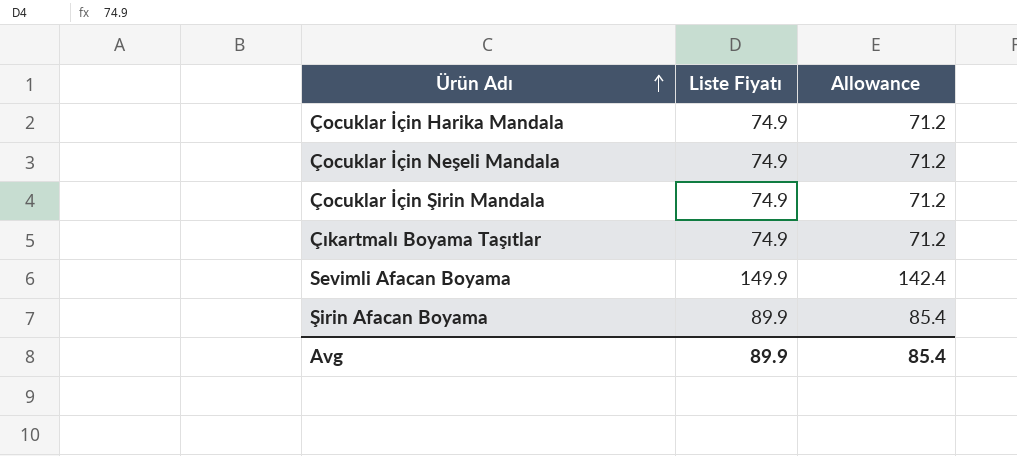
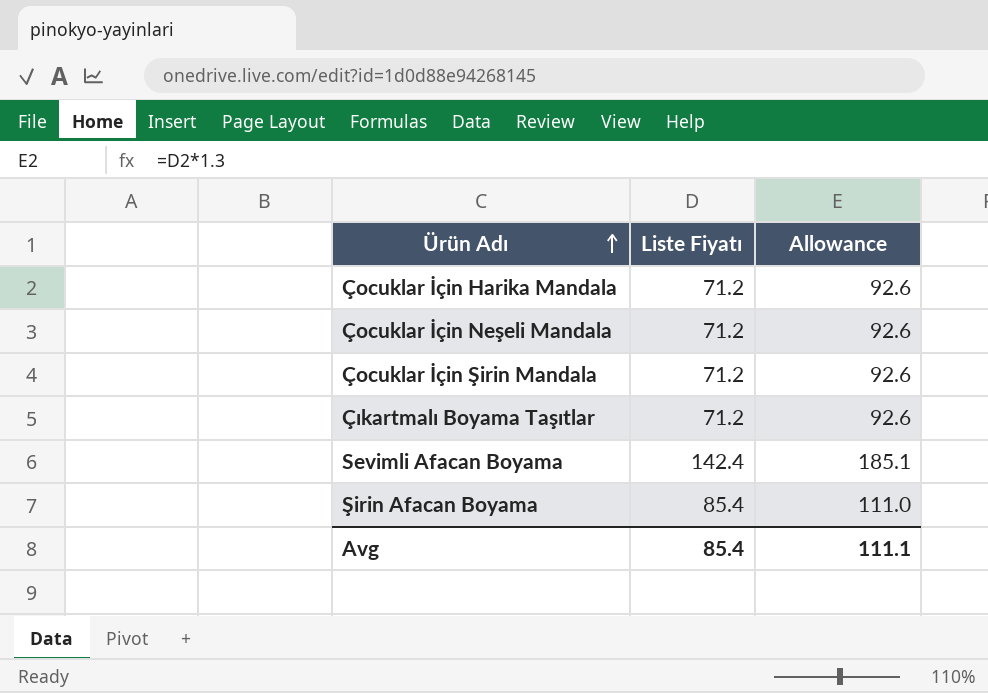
column Allowance | formula: [Liste Fiyatı] * 0.95 -> [Liste Fiyatı] * 1.3
Çocuklar İçin Harika Mandala | Liste Fiyatı: 74.9 -> 71.2
Çocuklar İçin Neşeli Mandala | Liste Fiyatı: 74.9 -> 71.2
Çocuklar İçin Şirin Mandala | Liste Fiyatı: 74.9 -> 71.2
Çıkartmalı Boyama Taşıtlar | Liste Fiyatı: 74.9 -> 71.2
Sevimli Afacan Boyama | Liste Fiyatı: 149.9 -> 142.4
Şirin Afacan Boyama | Liste Fiyatı: 89.9 -> 85.4
Avg | Liste Fiyatı: 89.9 -> 85.4
Avg | Allowance: 85.4 -> 111.1

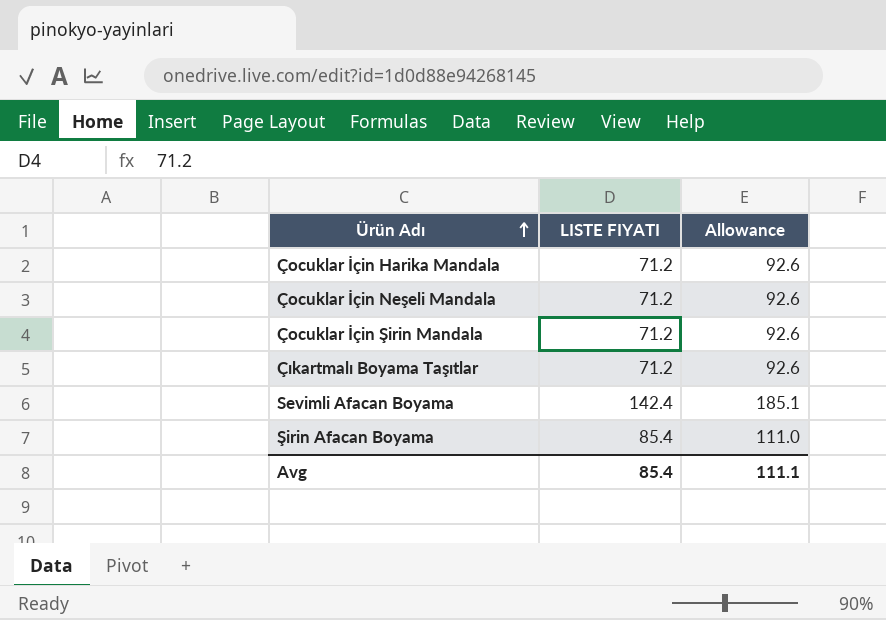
column name: Liste Fiyatı -> LISTE FIYATI

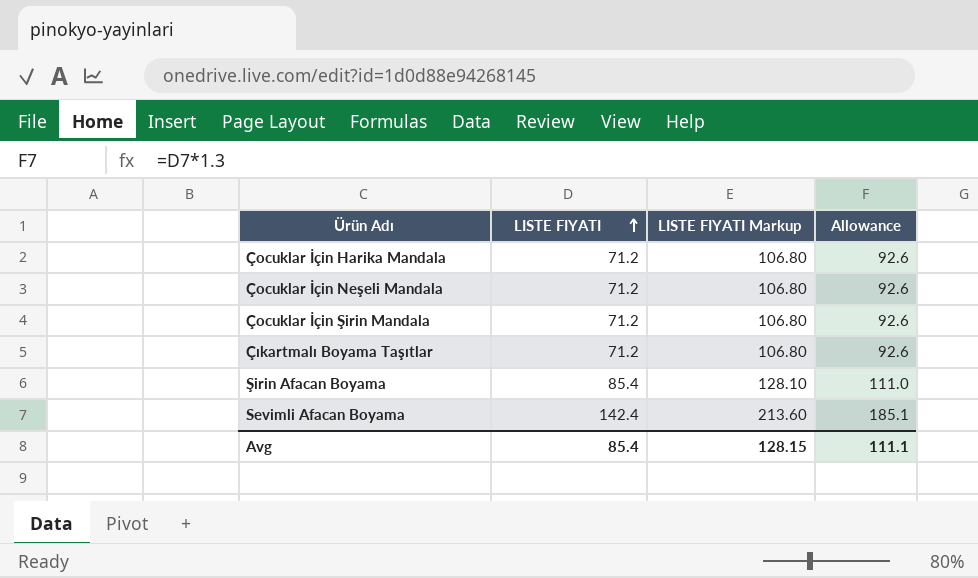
row order: Ürün Adı ascending -> LISTE FIYATI ascending
column LISTE FIYATI Markup | formula: none -> [LISTE FIYATI] * 1.5

